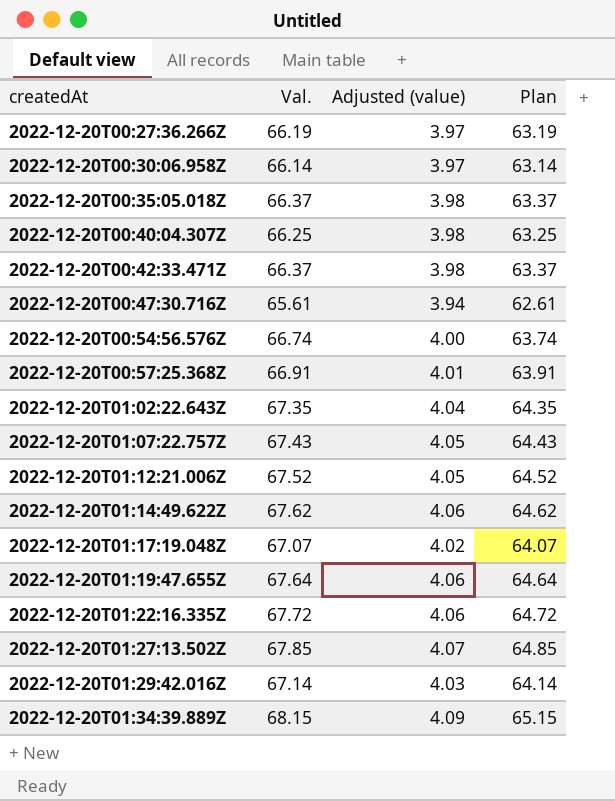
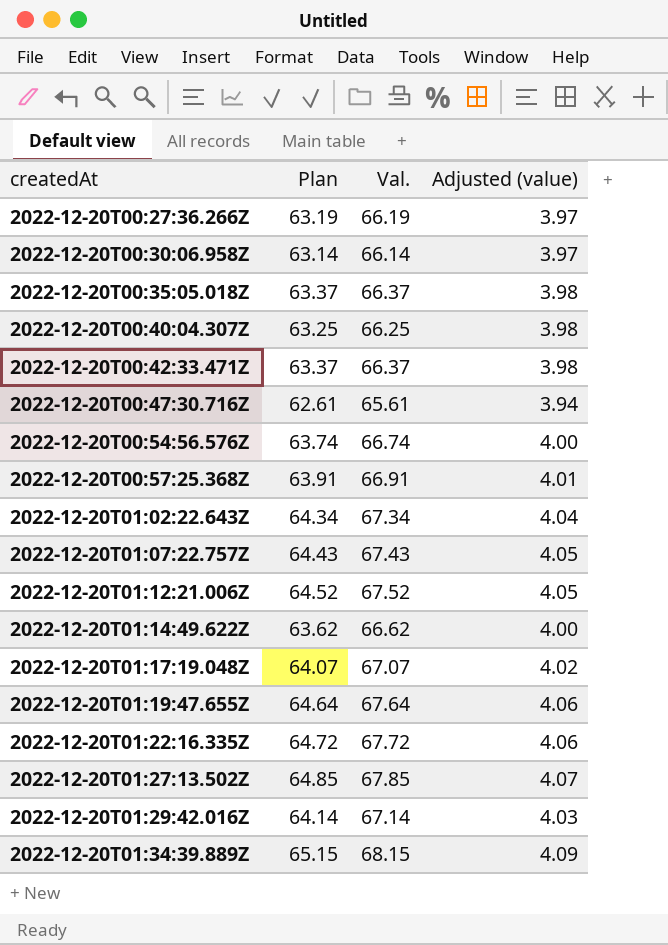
column Plan | position: 4 -> 2
2022-12-20T01:02:22.643Z | Plan: 64.35 -> 64.34
2022-12-20T01:02:22.643Z | Val.: 67.35 -> 67.34
2022-12-20T01:14:49.622Z | Plan: 64.62 -> 63.62
2022-12-20T01:14:49.622Z | Val.: 67.62 -> 66.62
2022-12-20T01:14:49.622Z | Adjusted (value): 4.06 -> 4.00

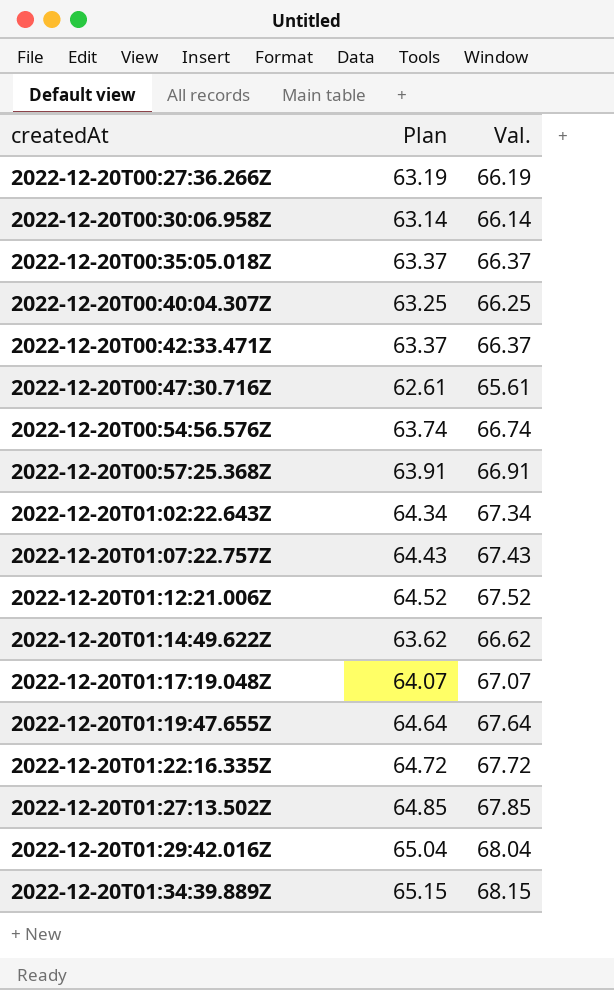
column Adjusted (value) | formula: [Val.] * 0.06 -> none
2022-12-20T01:29:42.016Z | Plan: 64.14 -> 65.04
2022-12-20T01:29:42.016Z | Val.: 67.14 -> 68.04

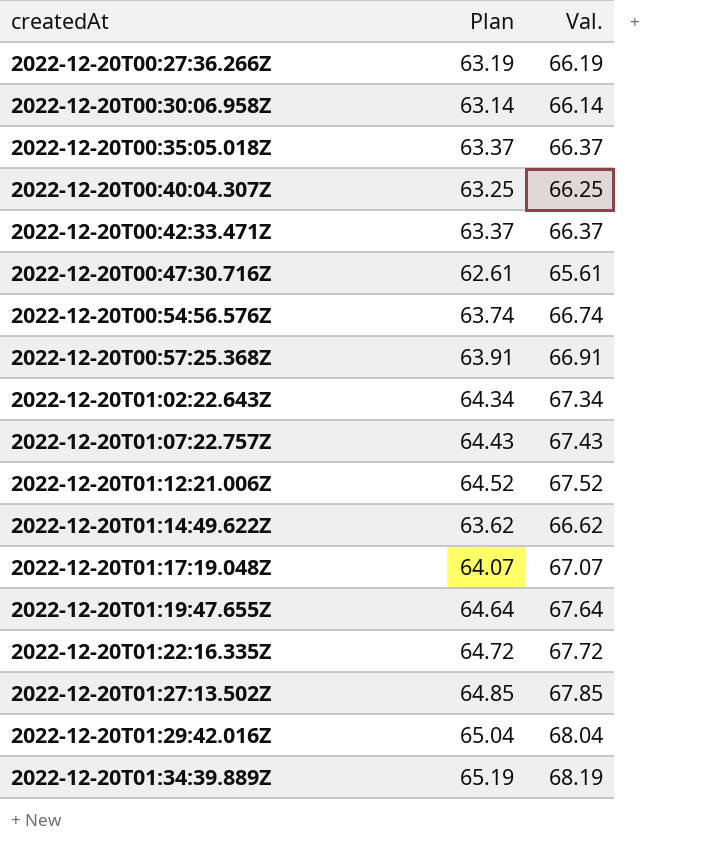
2022-12-20T01:34:39.889Z | Plan: 65.15 -> 65.19
2022-12-20T01:34:39.889Z | Val.: 68.15 -> 68.19

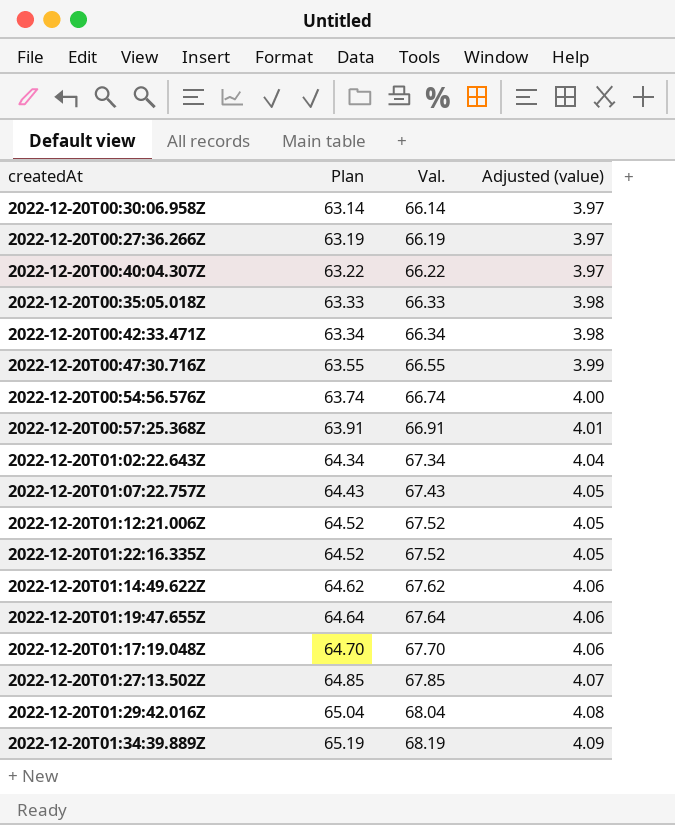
row order: createdAt ascending -> Plan ascending
column Adjusted (value) | formula: none -> [Val.] * 0.06
2022-12-20T00:40:04.307Z | Plan: 63.25 -> 63.22
2022-12-20T00:40:04.307Z | Val.: 66.25 -> 66.22
2022-12-20T00:35:05.018Z | Plan: 63.37 -> 63.33
2022-12-20T00:35:05.018Z | Val.: 66.37 -> 66.33
2022-12-20T00:42:33.471Z | Plan: 63.37 -> 63.34
2022-12-20T00:42:33.471Z | Val.: 66.37 -> 66.34
2022-12-20T00:47:30.716Z | Plan: 62.61 -> 63.55
2022-12-20T00:47:30.716Z | Val.: 65.61 -> 66.55
2022-12-20T01:22:16.335Z | Plan: 64.72 -> 64.52
2022-12-20T01:22:16.335Z | Val.: 67.72 -> 67.52
2022-12-20T01:14:49.622Z | Plan: 63.62 -> 64.62
2022-12-20T01:14:49.622Z | Val.: 66.62 -> 67.62
2022-12-20T01:17:19.048Z | Plan: 64.07 -> 64.70
2022-12-20T01:17:19.048Z | Val.: 67.07 -> 67.70

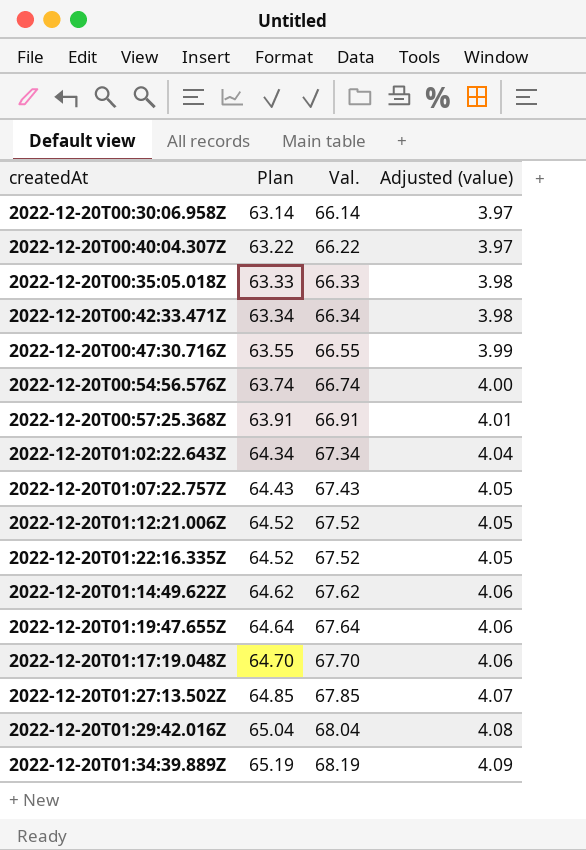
row 2022-12-20T00:27:36.266Z: 63.19 | 66.19 | 3.97 -> none

